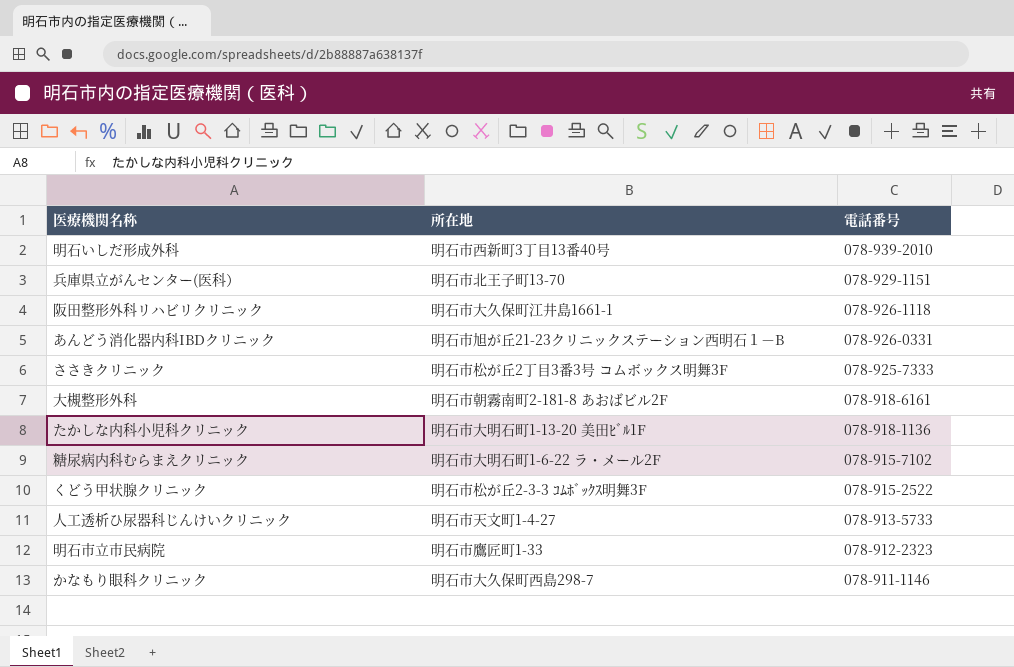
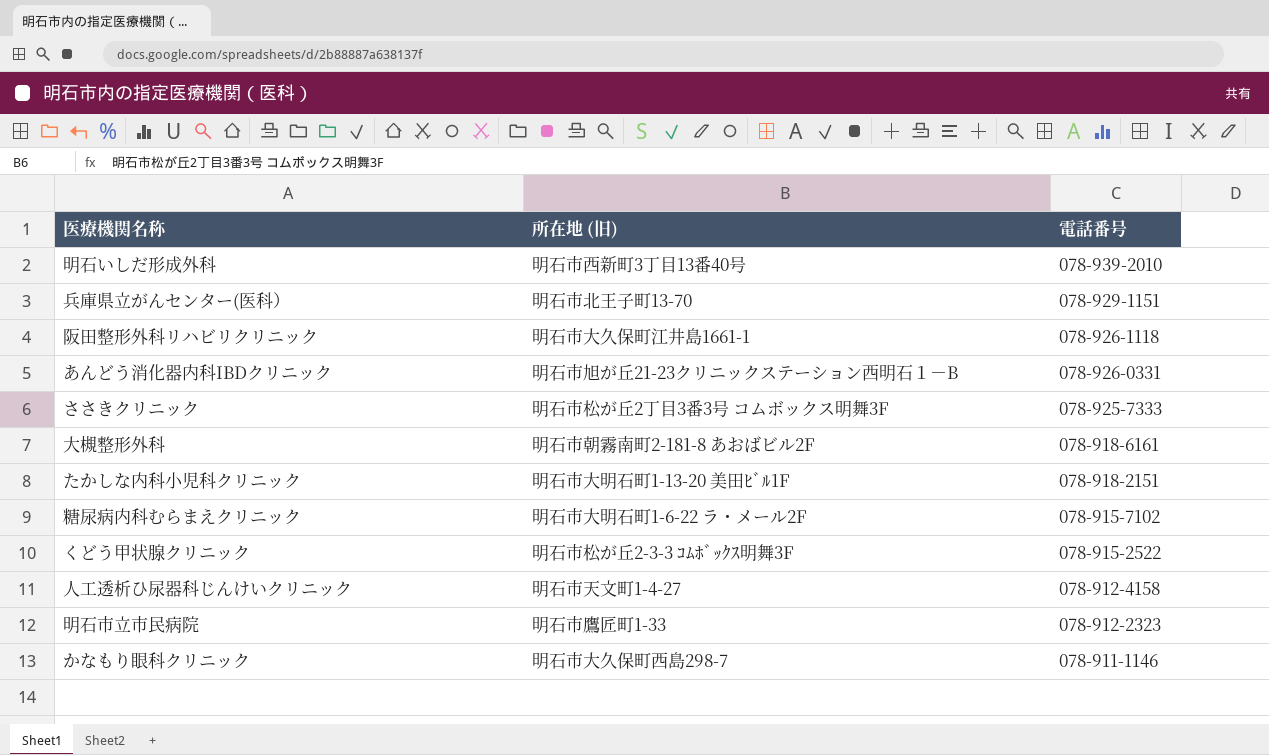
column name: 所在地 -> 所在地 (旧)
たかしな内科小児科クリニック | 電話番号: 078-918-1136 -> 078-918-2151
人工透析ひ尿器科じんけいクリニック | 電話番号: 078-913-5733 -> 078-912-4158

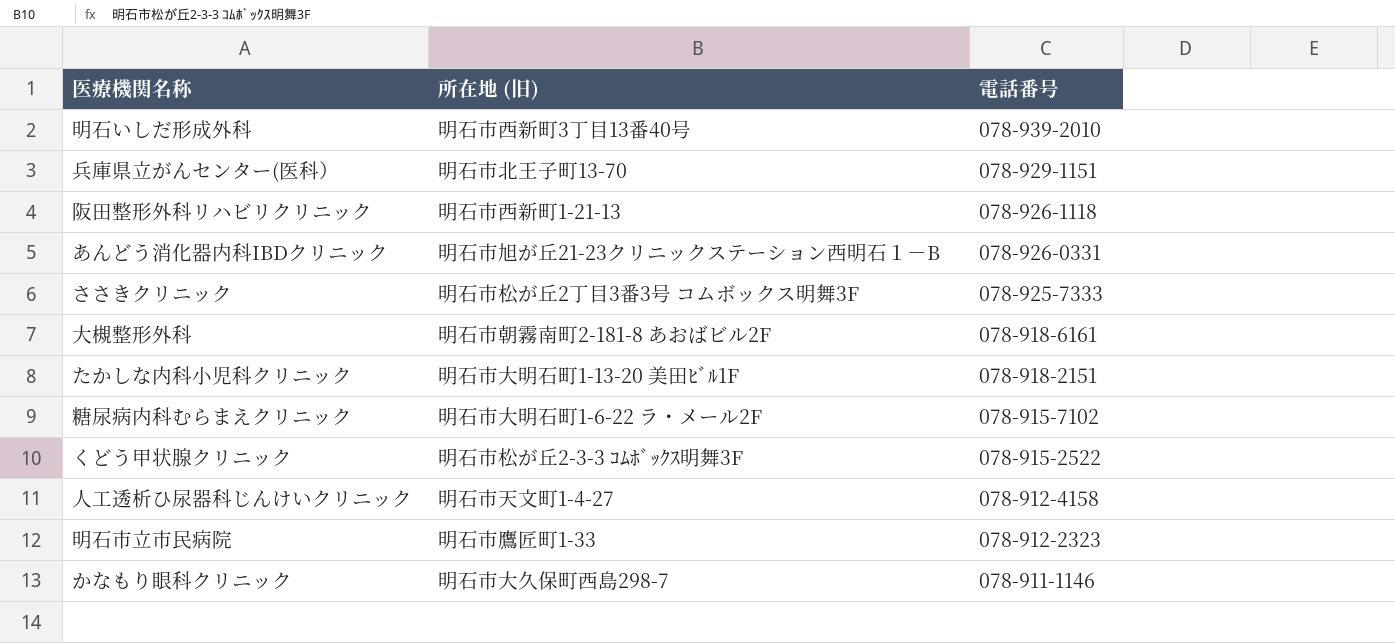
阪田整形外科リハビリクリニック | 所在地 (旧): 明石市大久保町江井島1661-1 -> 明石市西新町1-21-13

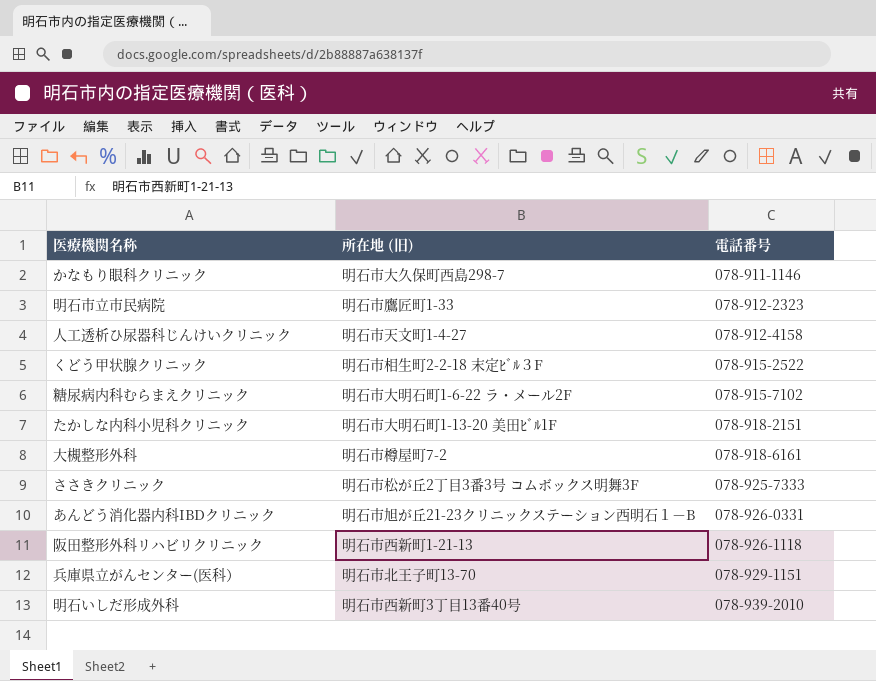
row order: 電話番号 descending -> 電話番号 ascending
くどう甲状腺クリニック | 所在地 (旧): 明石市松が丘2-3-3 ｺﾑﾎﾞｯｸｽ明舞3F -> 明石市相生町2-2-18 末定ﾋﾞﾙ３F
大槻整形外科 | 所在地 (旧): 明石市朝霧南町2-181-8 あおばビル2F -> 明石市樽屋町7-2

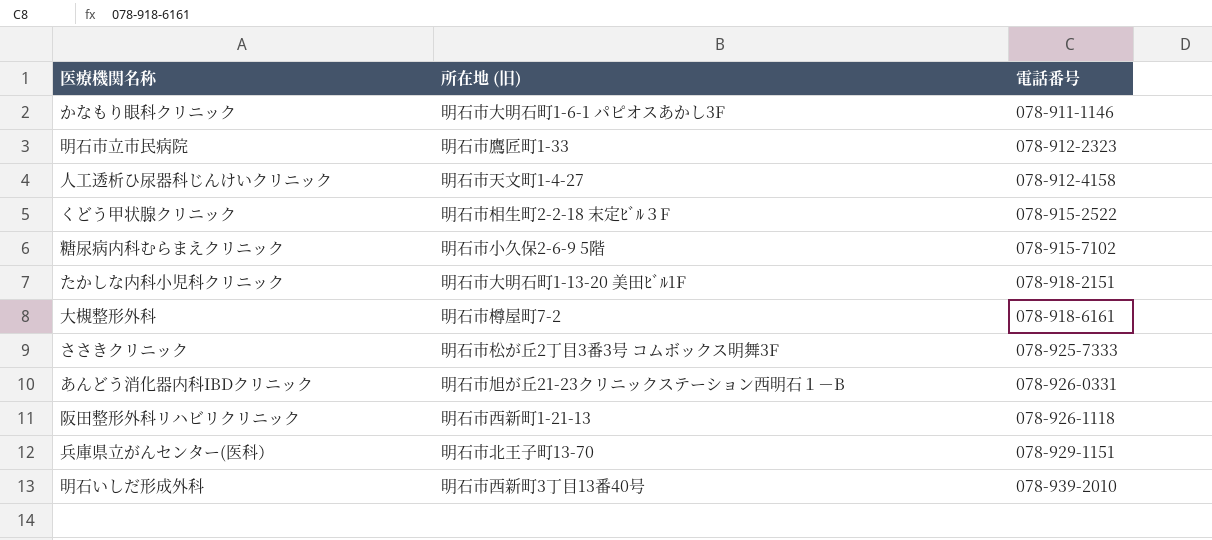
かなもり眼科クリニック | 所在地 (旧): 明石市大久保町西島298-7 -> 明石市大明石町1-6-1 パピオスあかし3F
糖尿病内科むらまえクリニック | 所在地 (旧): 明石市大明石町1-6-22 ラ・メール2F -> 明石市小久保2-6-9 5階

